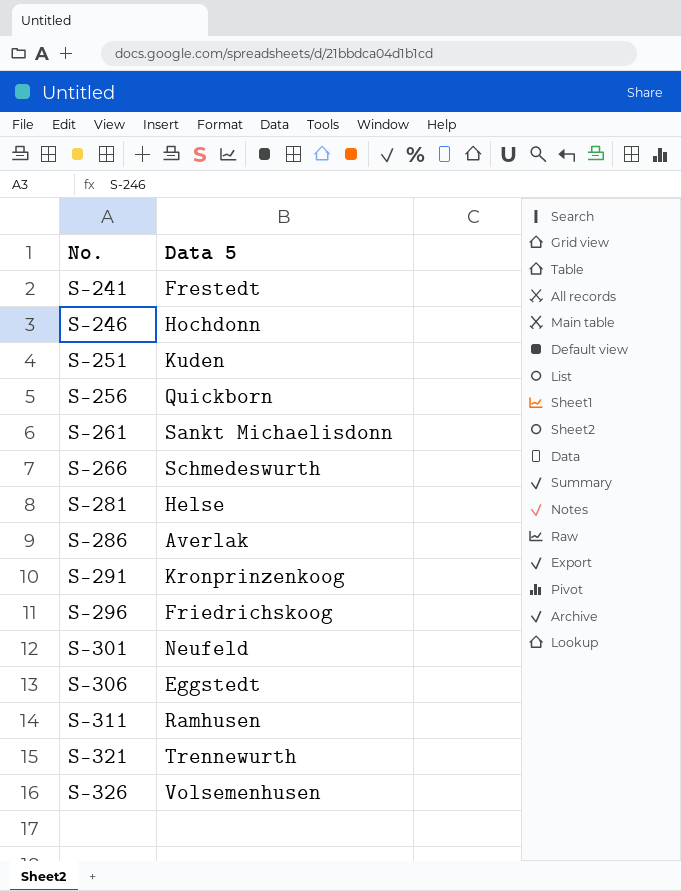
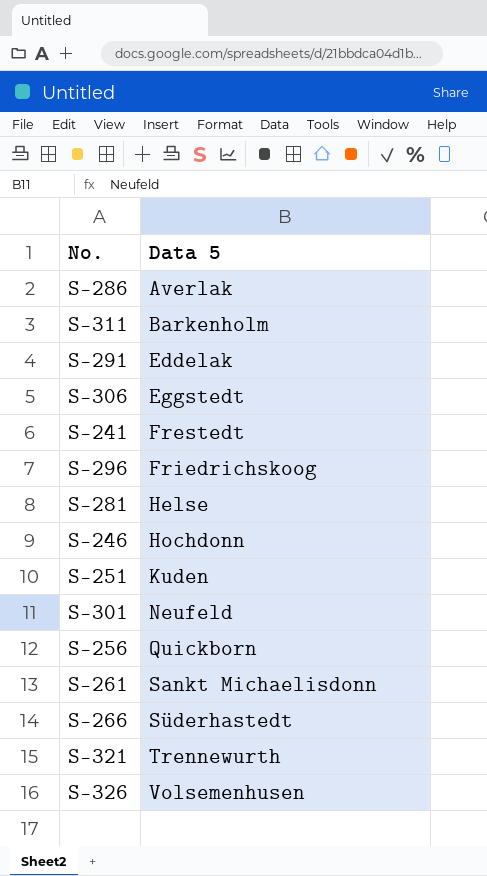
row order: No. ascending -> Data 5 ascending
S-311 | Data 5: Ramhusen -> Barkenholm
S-291 | Data 5: Kronprinzenkoog -> Eddelak
S-266 | Data 5: Schmedeswurth -> Süderhastedt

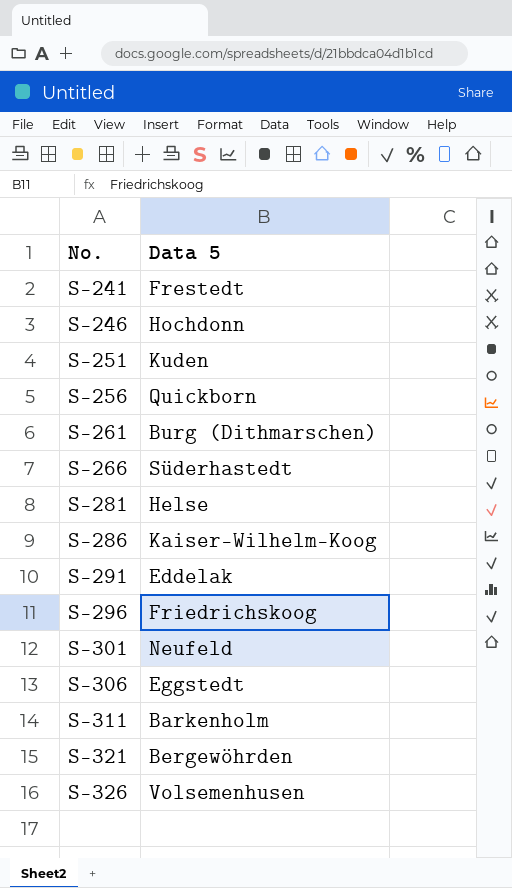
row order: Data 5 ascending -> No. ascending
S-261 | Data 5: Sankt Michaelisdonn -> Burg (Dithmarschen)
S-286 | Data 5: Averlak -> Kaiser-Wilhelm-Koog
S-321 | Data 5: Trennewurth -> Bergewöhrden

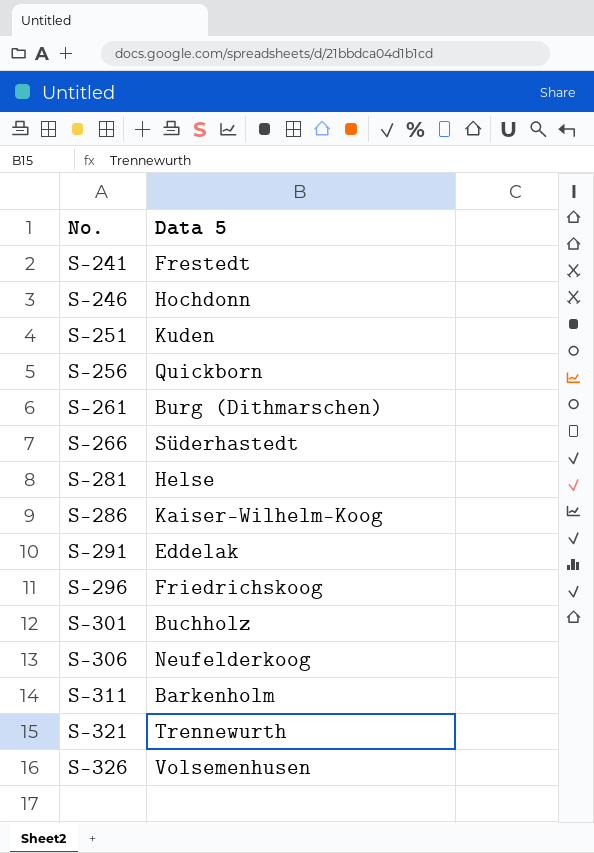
S-301 | Data 5: Neufeld -> Buchholz
S-306 | Data 5: Eggstedt -> Neufelderkoog
S-321 | Data 5: Bergewöhrden -> Trennewurth

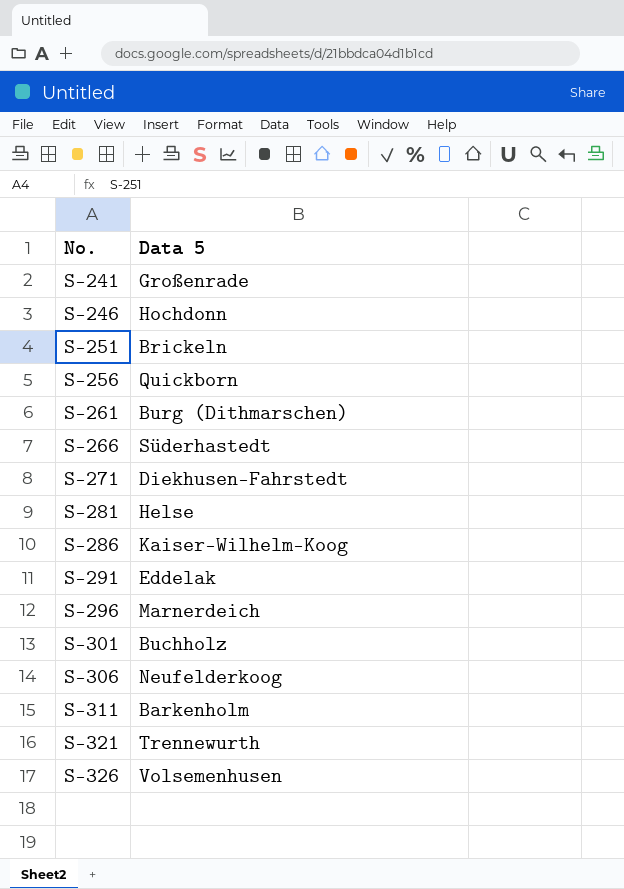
S-241 | Data 5: Frestedt -> Großenrade
S-251 | Data 5: Kuden -> Brickeln
row S-271: none -> Diekhusen-Fahrstedt
S-296 | Data 5: Friedrichskoog -> Marnerdeich

